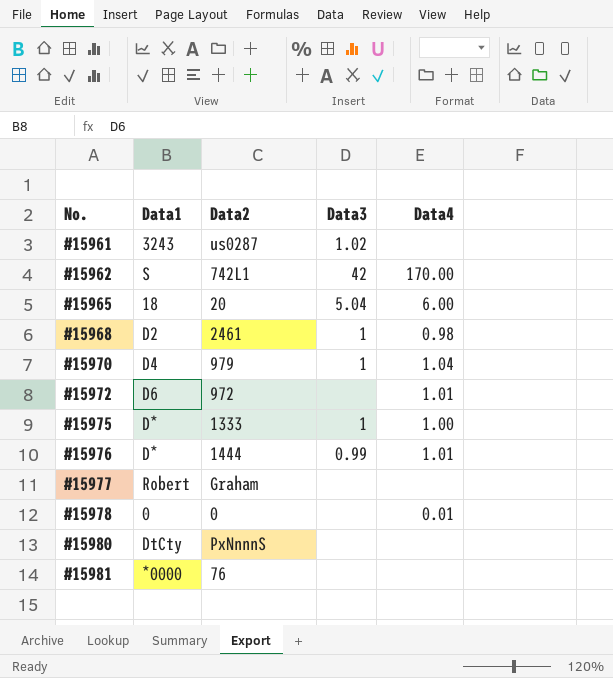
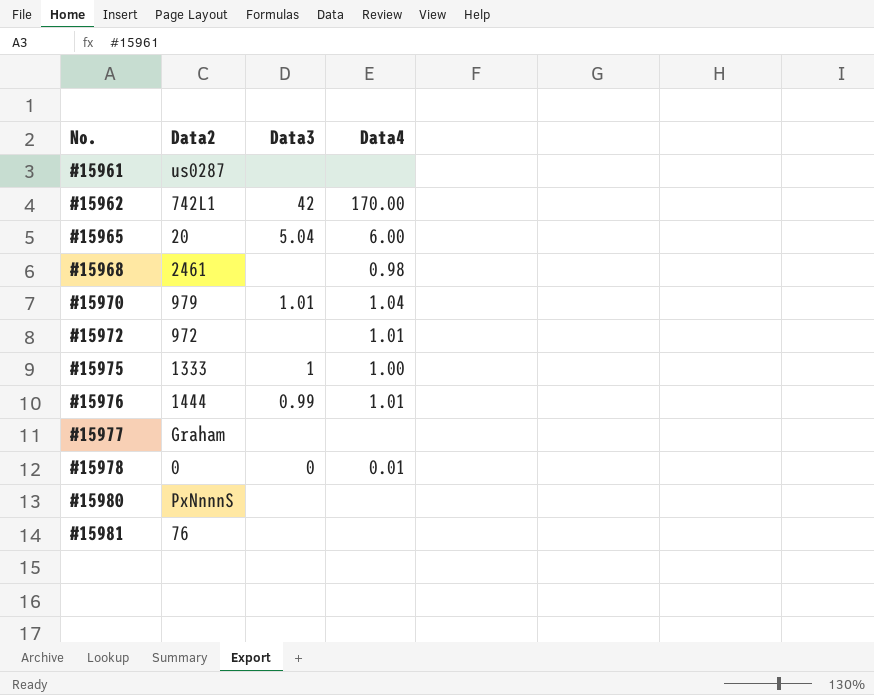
column Data1 | position: 2 -> none
#15961 | Data3: 1.02 -> none
#15968 | Data3: 1 -> none
#15970 | Data3: 1 -> 1.01
#15978 | Data3: none -> 0

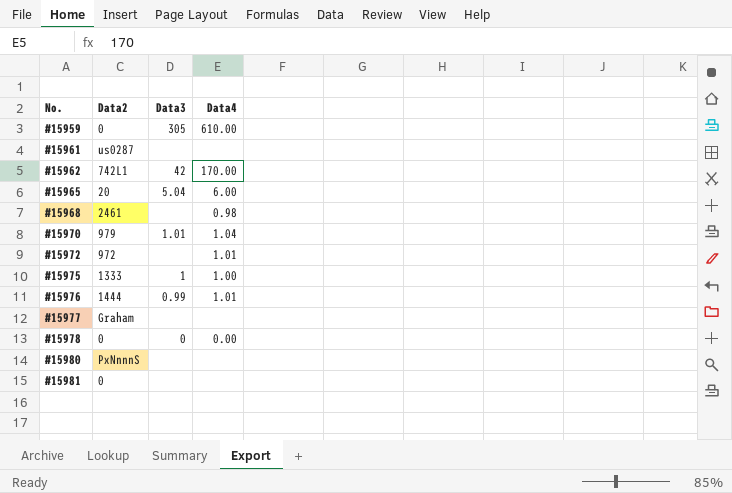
row #15959: none -> 0 | 305 | 610.00
#15978 | Data4: 0.01 -> 0.00
#15981 | Data2: 76 -> 0

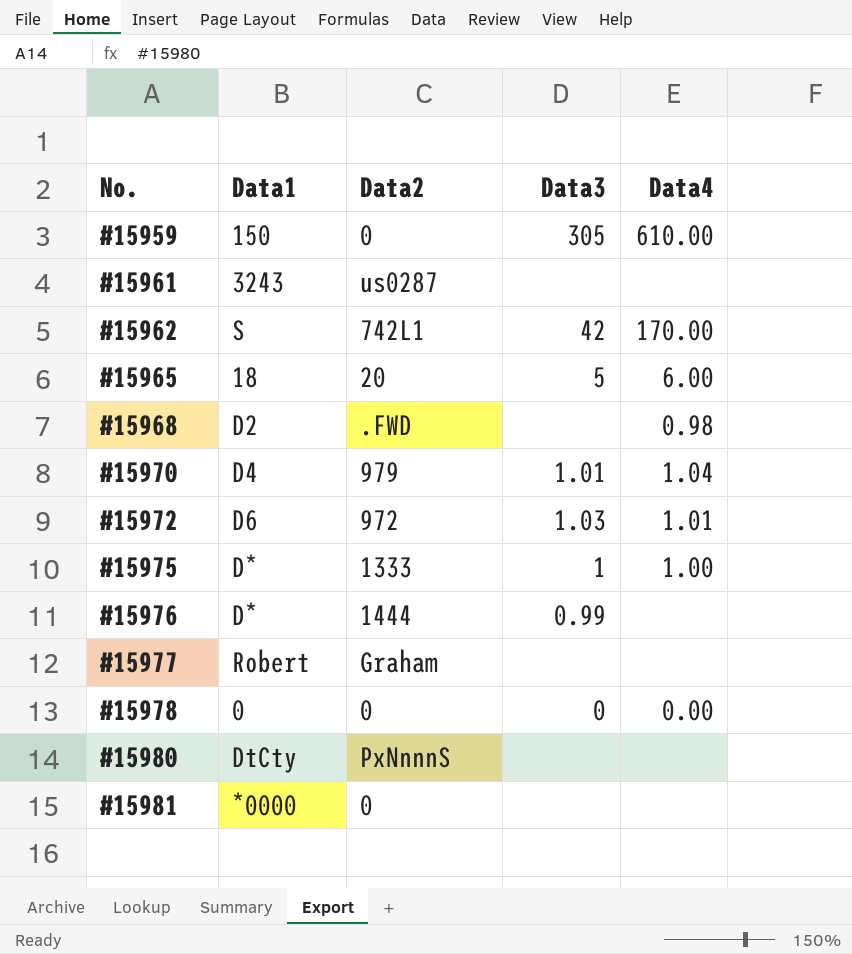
column Data1 | position: none -> 2
#15965 | Data3: 5.04 -> 5
#15968 | Data2: 2461 -> .FWD
#15972 | Data3: none -> 1.03
#15976 | Data4: 1.01 -> none

